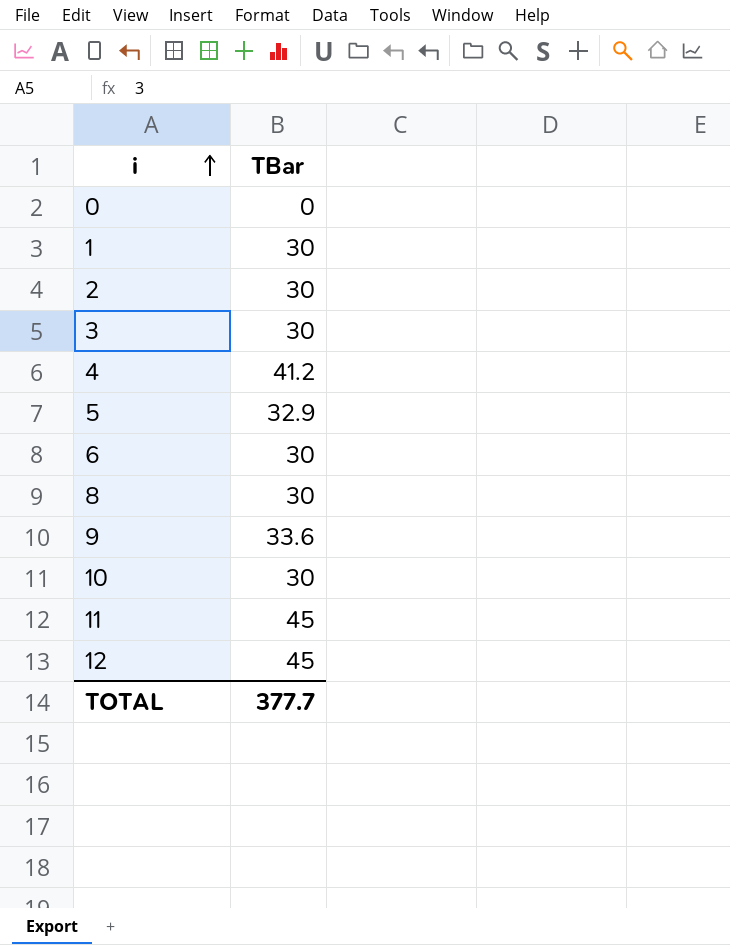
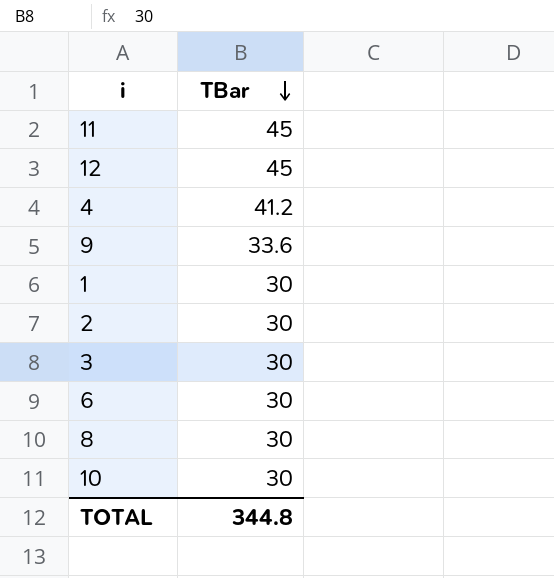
row order: i ascending -> TBar descending
row 0: 0 -> none
row 5: 32.9 -> none
TOTAL | TBar: 377.7 -> 344.8

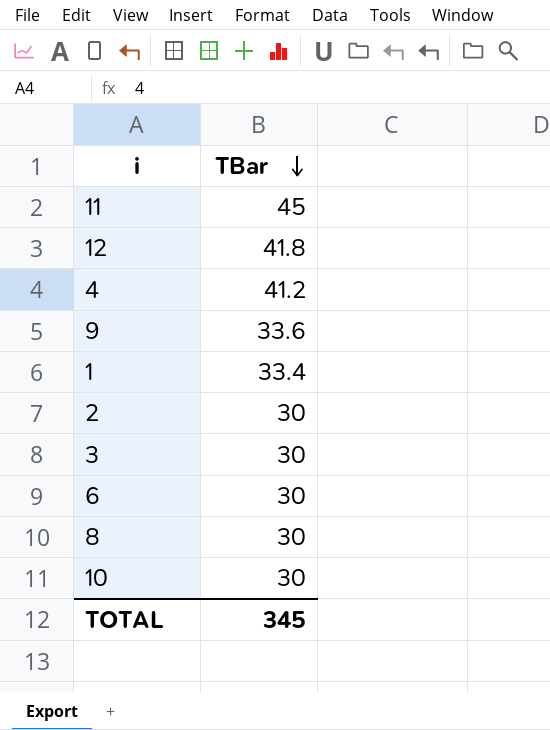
12 | TBar: 45 -> 41.8
1 | TBar: 30 -> 33.4
TOTAL | TBar: 344.8 -> 345

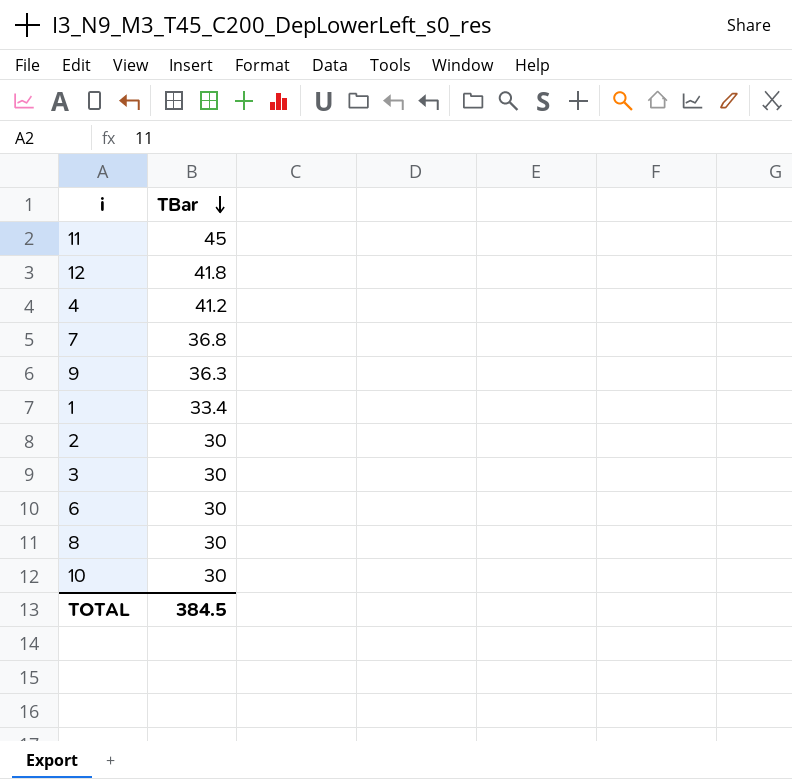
row 7: none -> 36.8
9 | TBar: 33.6 -> 36.3
TOTAL | TBar: 345 -> 384.5

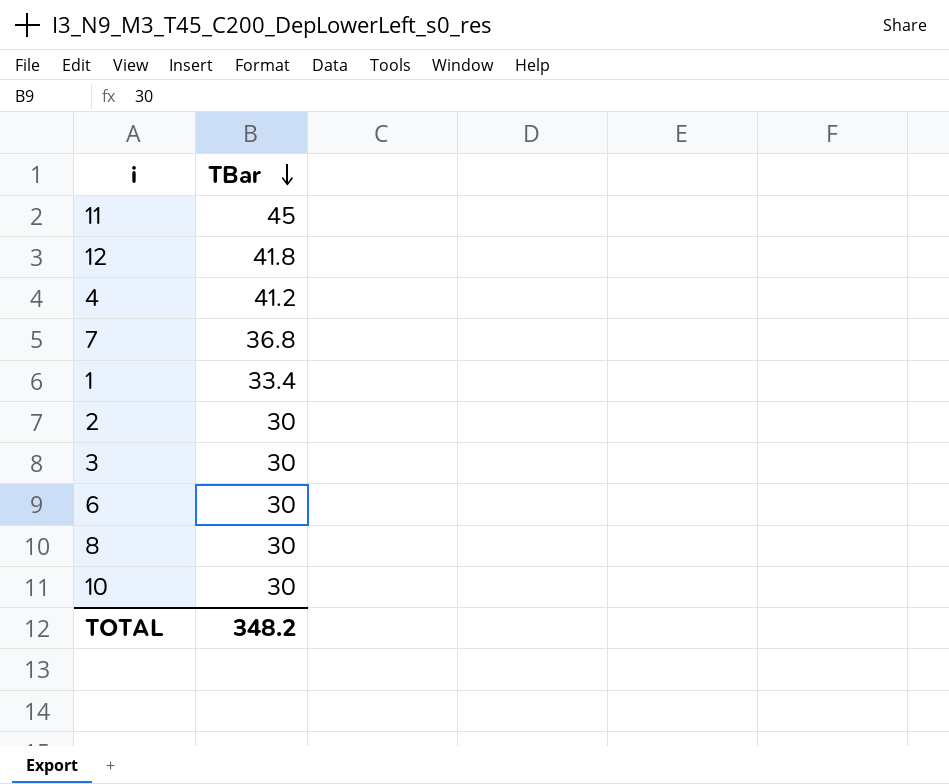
row 9: 36.3 -> none
TOTAL | TBar: 384.5 -> 348.2

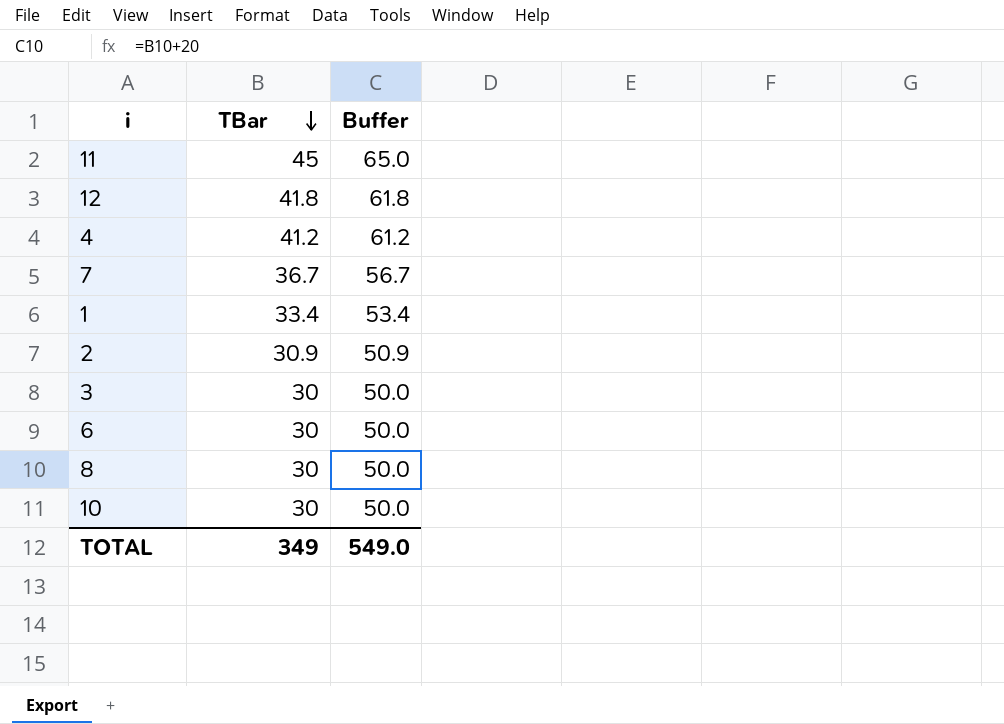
column Buffer | formula: none -> [TBar] + 20
7 | TBar: 36.8 -> 36.7
2 | TBar: 30 -> 30.9
TOTAL | TBar: 348.2 -> 349

